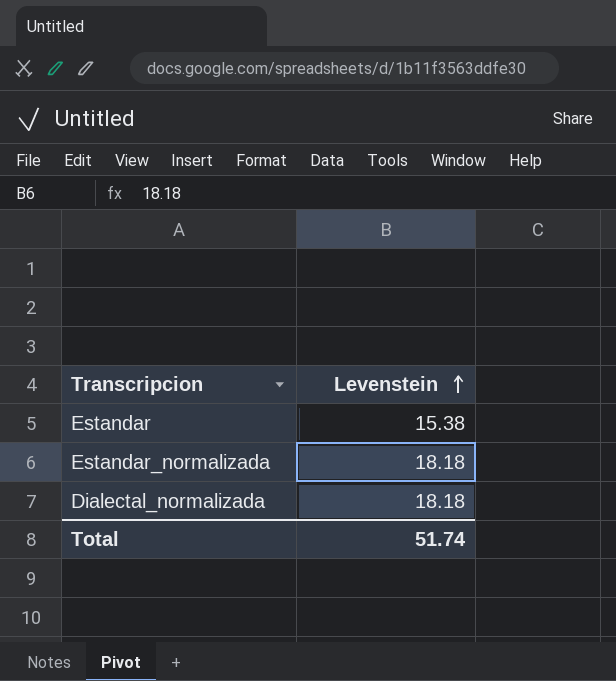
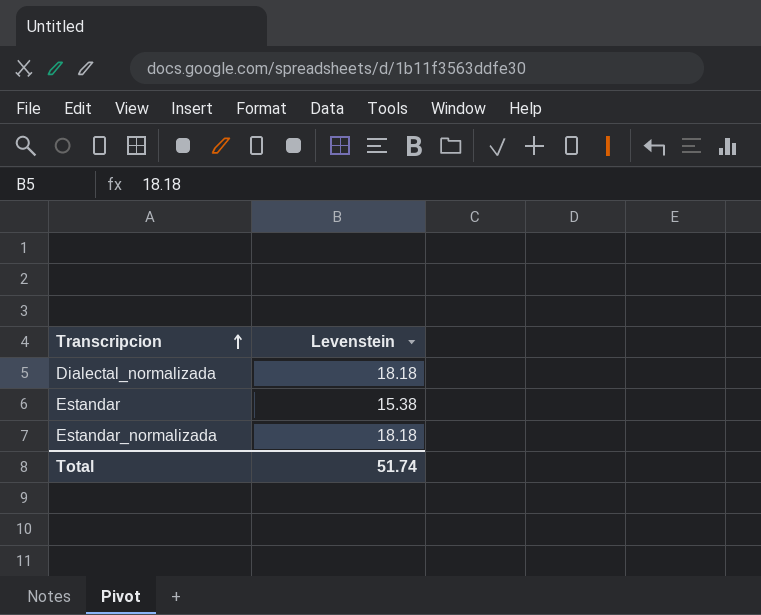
row order: Levenstein ascending -> Transcripcion ascending

